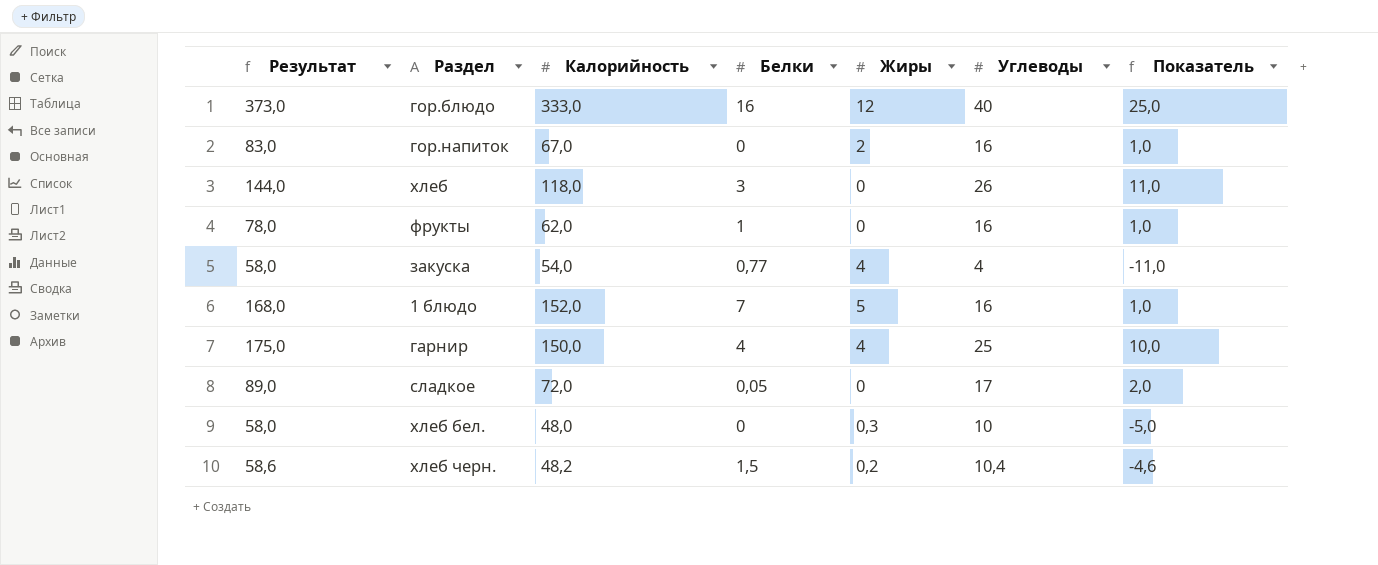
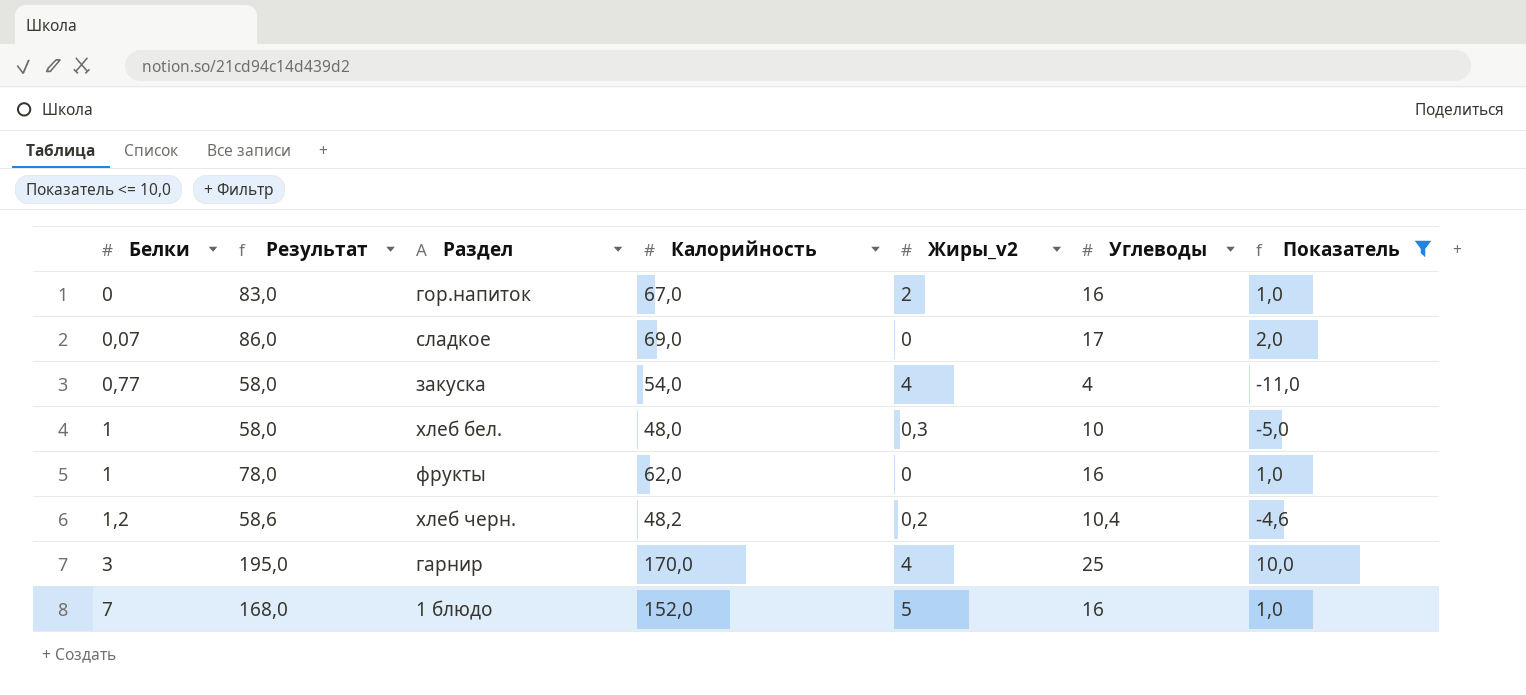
filter: none -> Показатель <= 10,0
row order: none -> Белки ascending
column Белки | position: 4 -> 1
column name: Жиры -> Жиры_v2
сладкое | Белки: 0,05 -> 0,07
сладкое | Результат: 89,0 -> 86,0
сладкое | Калорийность: 72,0 -> 69,0
хлеб бел. | Белки: 0 -> 1
хлеб черн. | Белки: 1,5 -> 1,2
гарнир | Белки: 4 -> 3
гарнир | Результат: 175,0 -> 195,0
гарнир | Калорийность: 150,0 -> 170,0

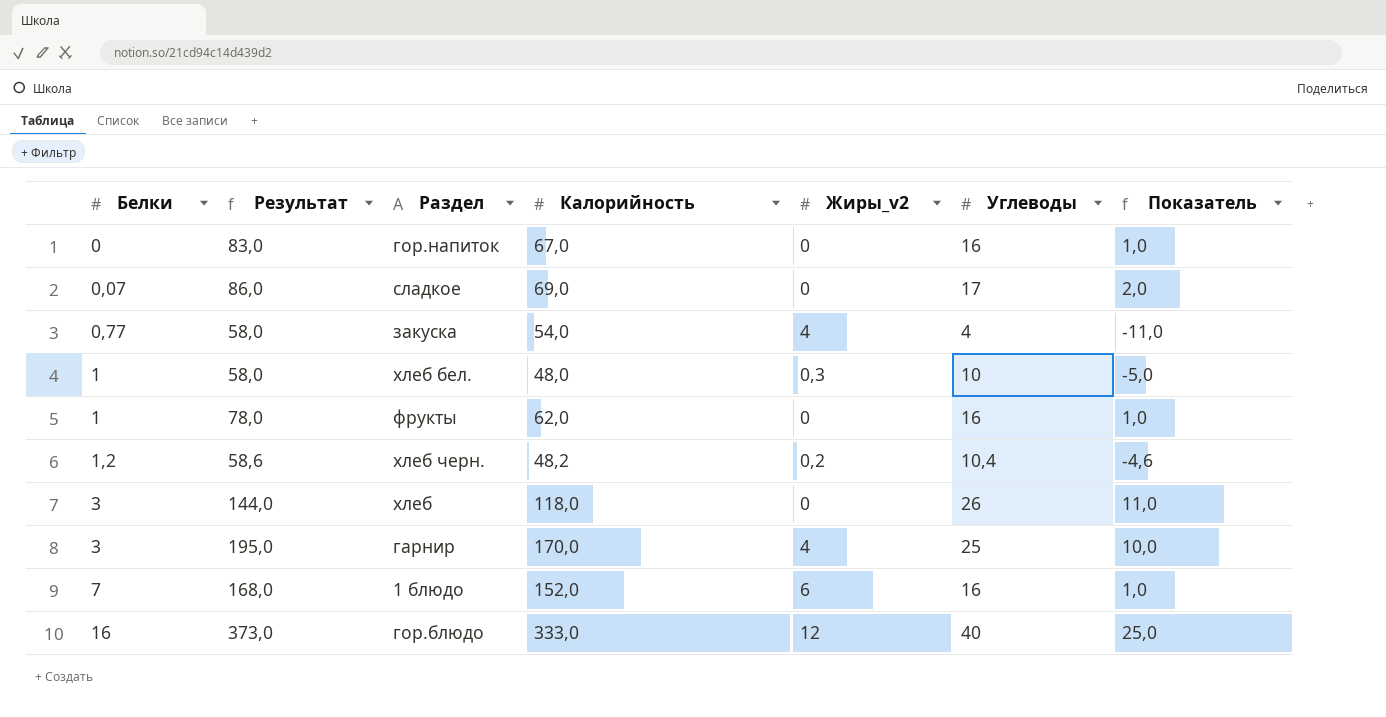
filter: Показатель <= 10,0 -> none
гор.напиток | Жиры_v2: 2 -> 0
1 блюдо | Жиры_v2: 5 -> 6

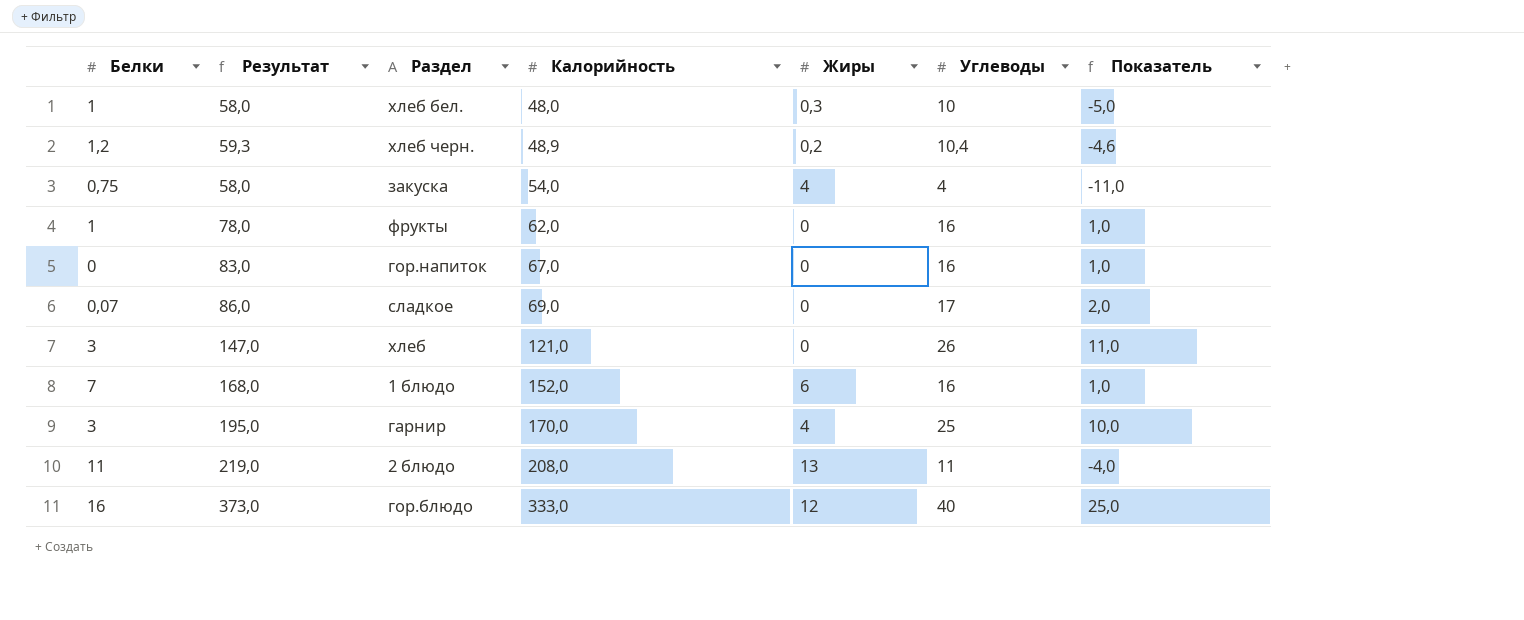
row order: Белки ascending -> Калорийность ascending
column name: Жиры_v2 -> Жиры
хлеб черн. | Результат: 58,6 -> 59,3
хлеб черн. | Калорийность: 48,2 -> 48,9
закуска | Белки: 0,77 -> 0,75
хлеб | Результат: 144,0 -> 147,0
хлеб | Калорийность: 118,0 -> 121,0
row 2 блюдо: none -> 11 | 219,0 | 208,0 | 13 | 11 | -4,0

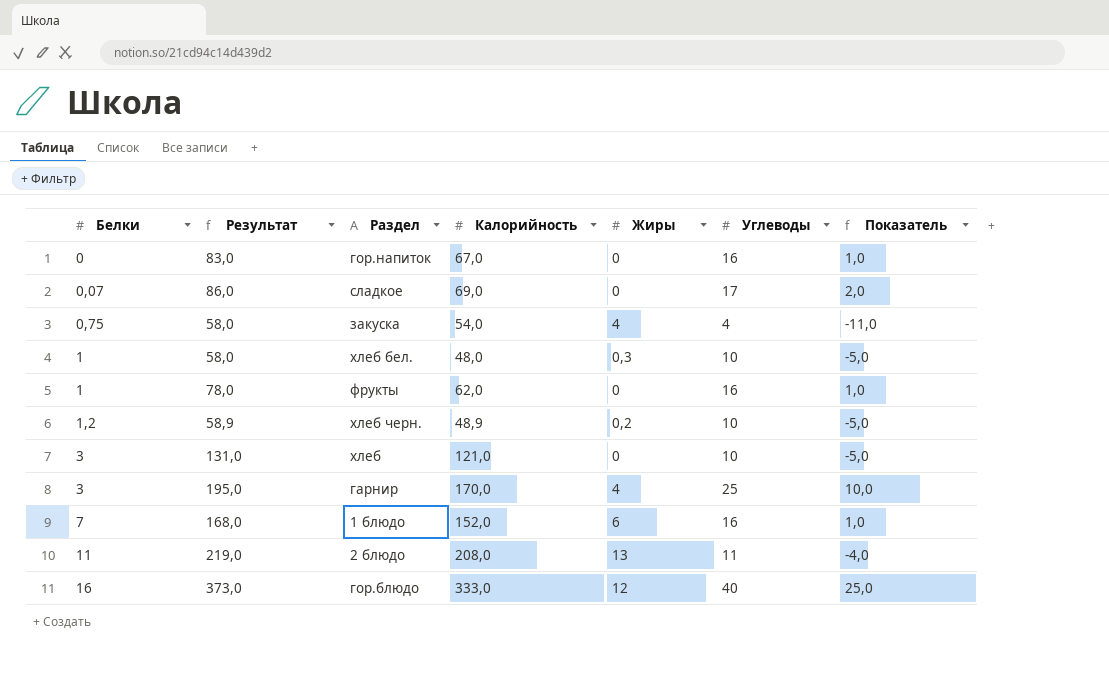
row order: Калорийность ascending -> Белки ascending
хлеб черн. | Результат: 59,3 -> 58,9
хлеб черн. | Углеводы: 10,4 -> 10
хлеб черн. | Показатель: -4,6 -> -5,0
хлеб | Результат: 147,0 -> 131,0
хлеб | Углеводы: 26 -> 10
хлеб | Показатель: 11,0 -> -5,0

